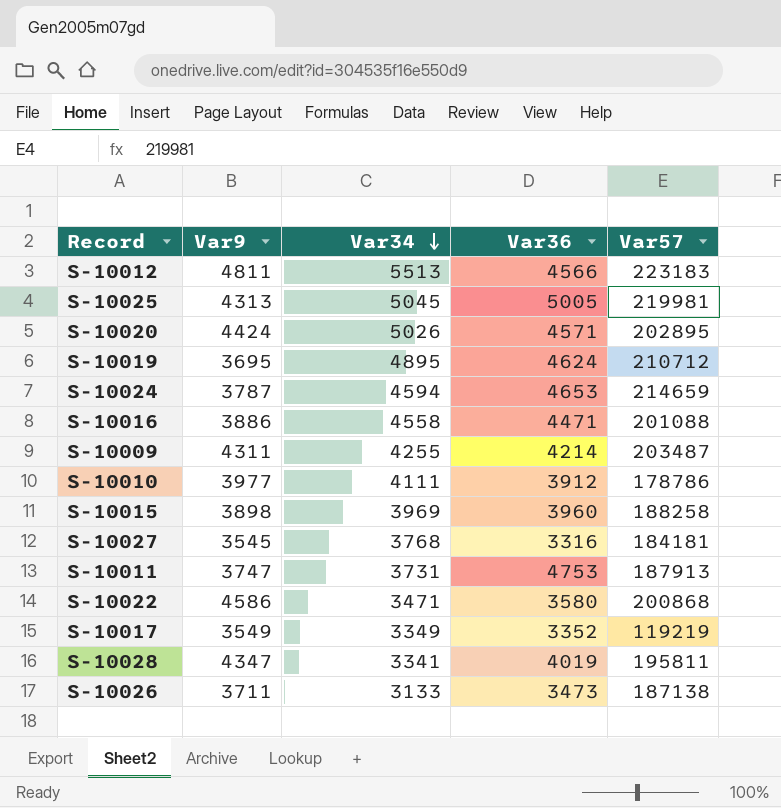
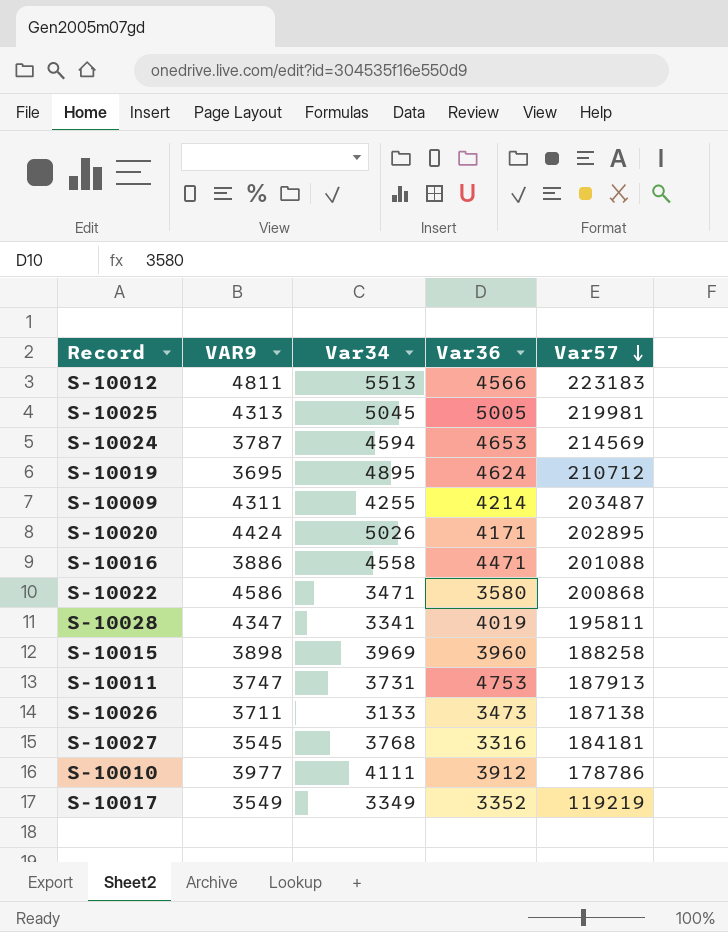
row order: Var34 descending -> Var57 descending
column name: Var9 -> VAR9
S-10024 | Var57: 214659 -> 214569
S-10020 | Var36: 4571 -> 4171

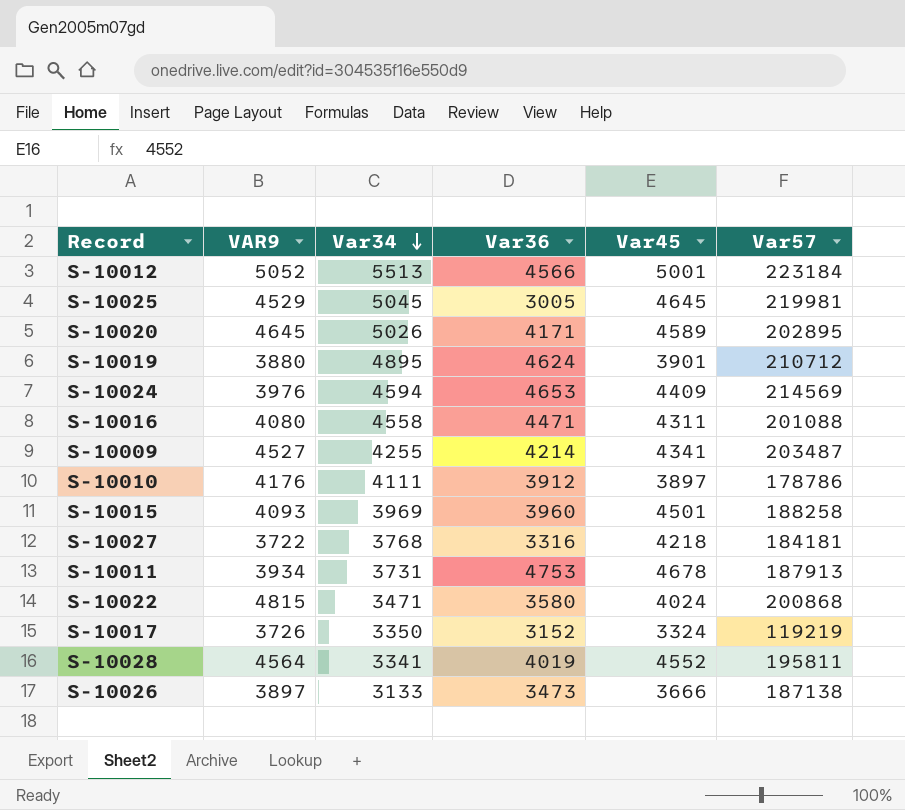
row order: Var57 descending -> Var34 descending
column Var45 | position: none -> 5
S-10012 | VAR9: 4811 -> 5052
S-10012 | Var57: 223183 -> 223184
S-10025 | VAR9: 4313 -> 4529
S-10025 | Var36: 5005 -> 3005
S-10020 | VAR9: 4424 -> 4645
S-10019 | VAR9: 3695 -> 3880
S-10024 | VAR9: 3787 -> 3976
S-10016 | VAR9: 3886 -> 4080
S-10009 | VAR9: 4311 -> 4527
S-10010 | VAR9: 3977 -> 4176
S-10015 | VAR9: 3898 -> 4093
S-10027 | VAR9: 3545 -> 3722
S-10011 | VAR9: 3747 -> 3934
S-10022 | VAR9: 4586 -> 4815
S-10017 | VAR9: 3549 -> 3726
S-10017 | Var34: 3349 -> 3350
S-10017 | Var36: 3352 -> 3152
S-10028 | VAR9: 4347 -> 4564
S-10026 | VAR9: 3711 -> 3897

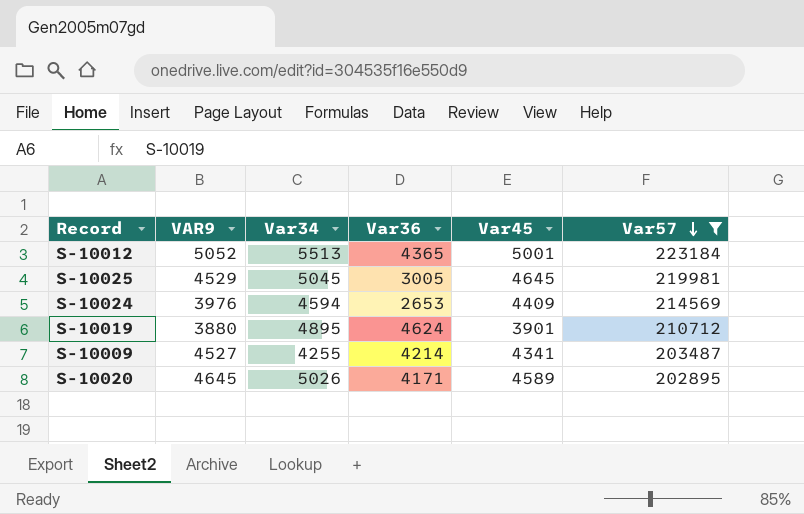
filter: none -> Var57 >= 202895
row order: Var34 descending -> Var57 descending
S-10012 | Var36: 4566 -> 4365
S-10024 | Var36: 4653 -> 2653

